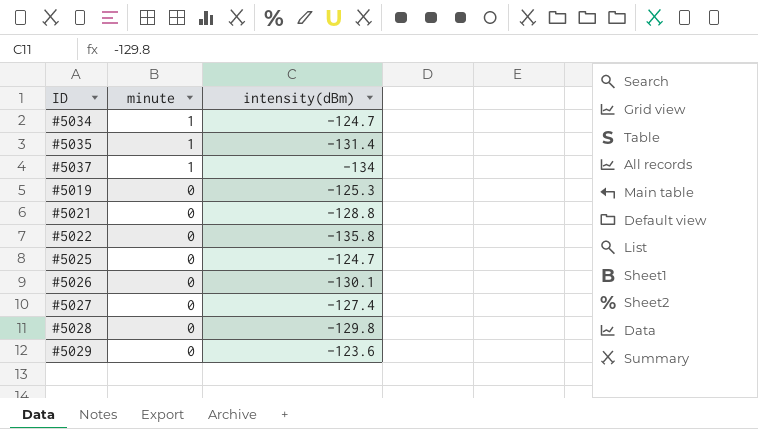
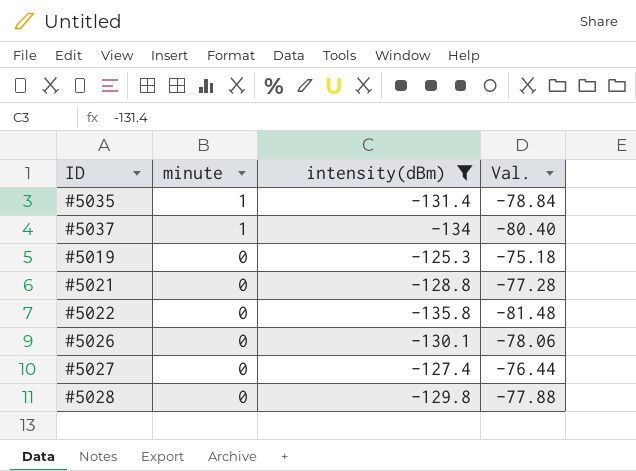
filter: none -> intensity(dBm) <= -125.3
column Val. | formula: none -> [intensity(dBm)] * 0.6

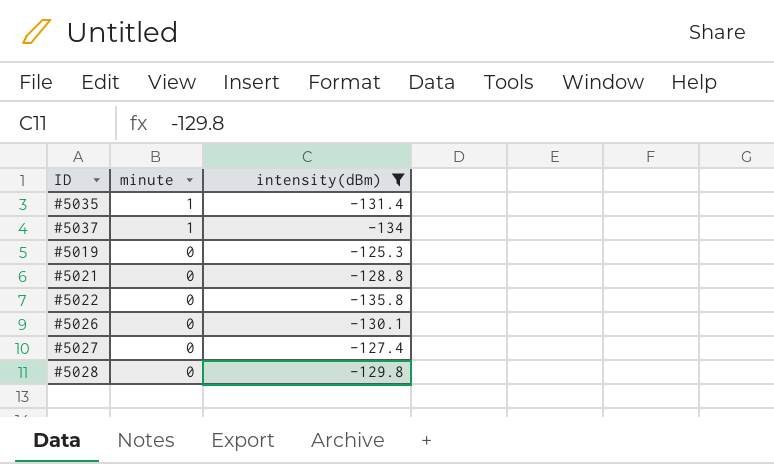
column Val. | formula: [intensity(dBm)] * 0.6 -> none

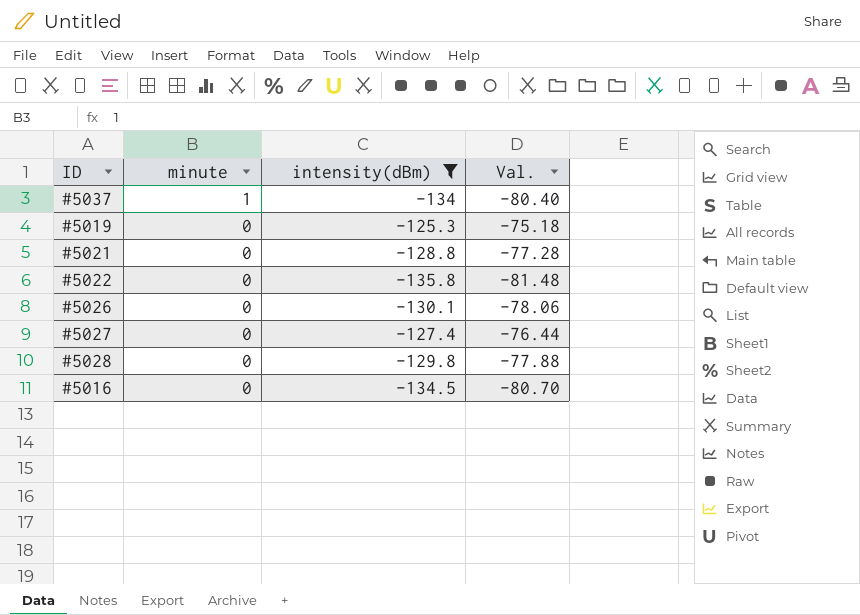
column Val. | formula: none -> [intensity(dBm)] * 0.6
row #5035: 1 | -131.4 -> none
row #5016: none -> 0 | -134.5 | -80.70

